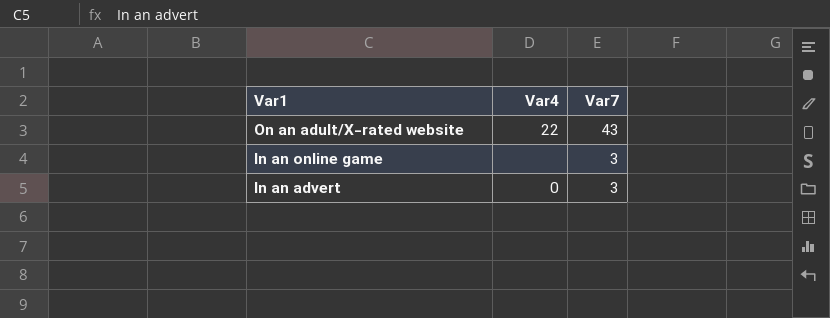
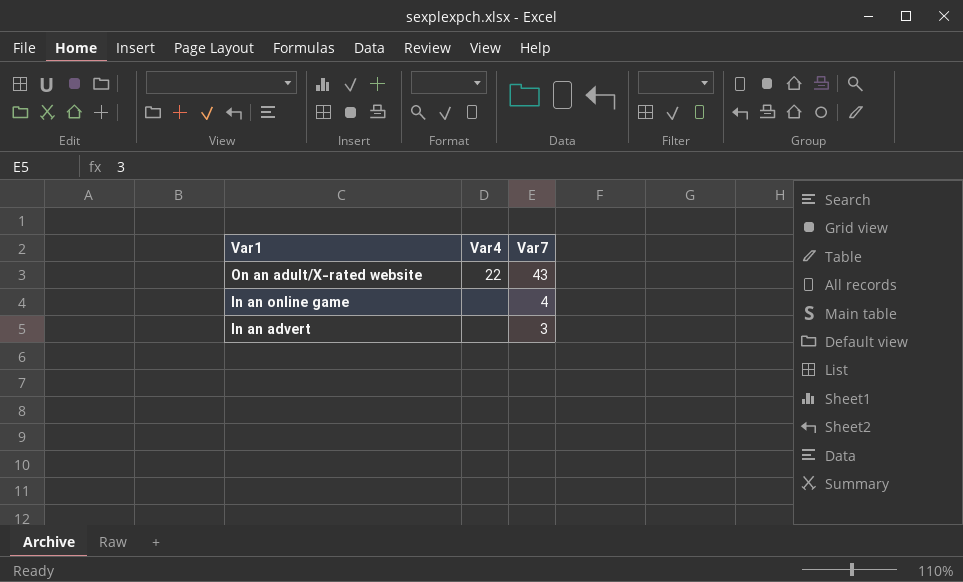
In an online game | Var7: 3 -> 4
In an advert | Var4: 0 -> none

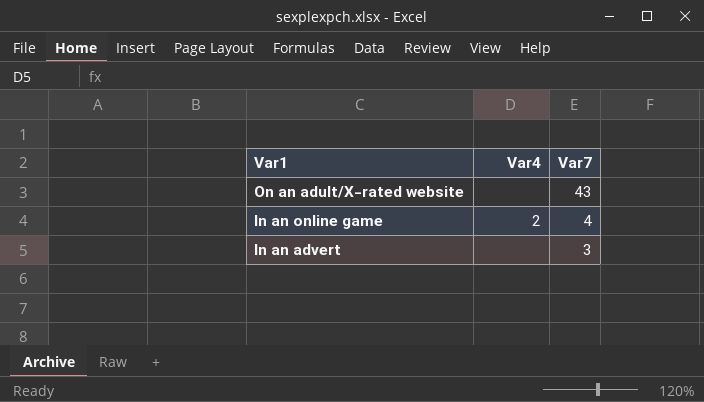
On an adult/X-rated website | Var4: 22 -> none
In an online game | Var4: none -> 2

